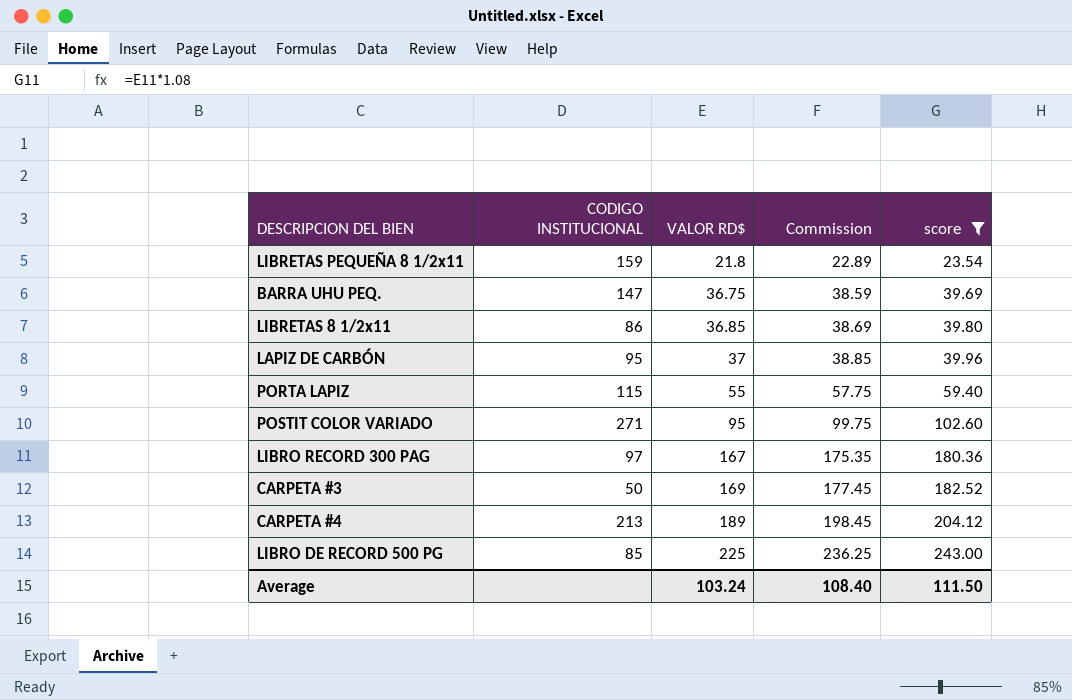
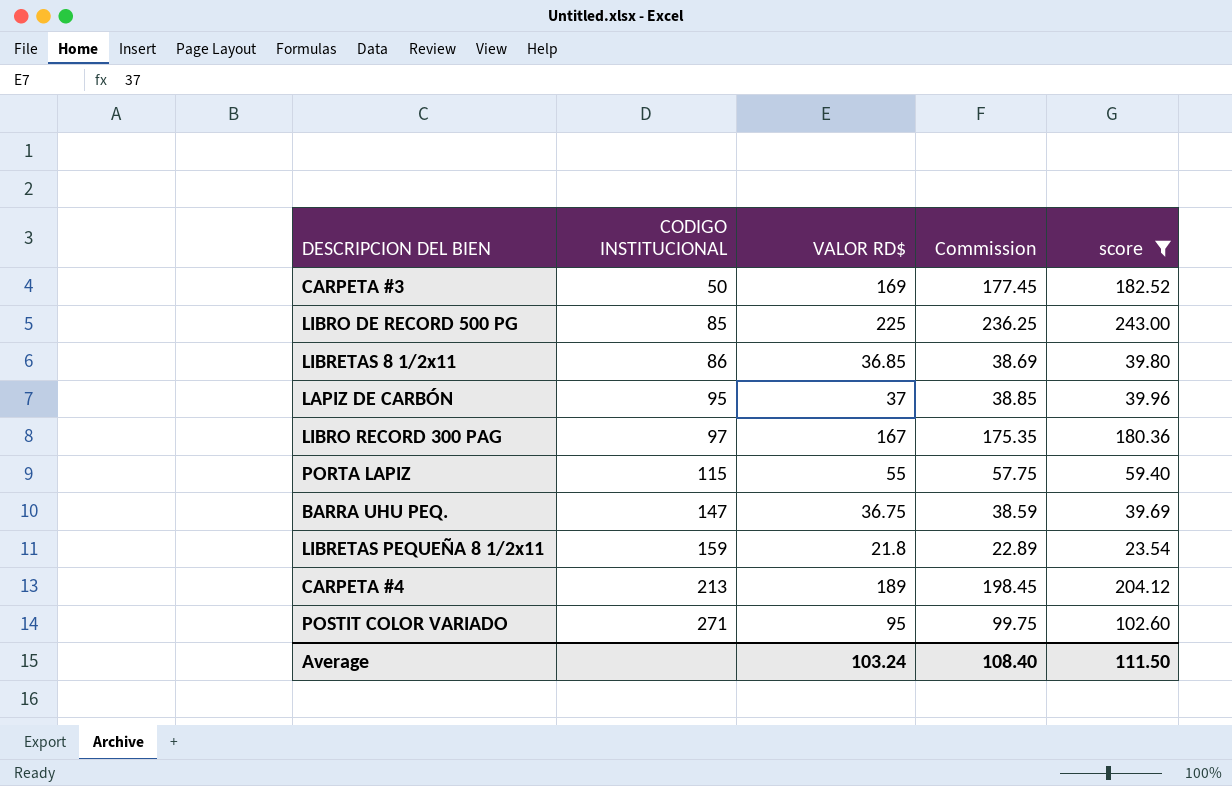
row order: VALOR RD$ ascending -> CODIGO INSTITUCIONAL ascending

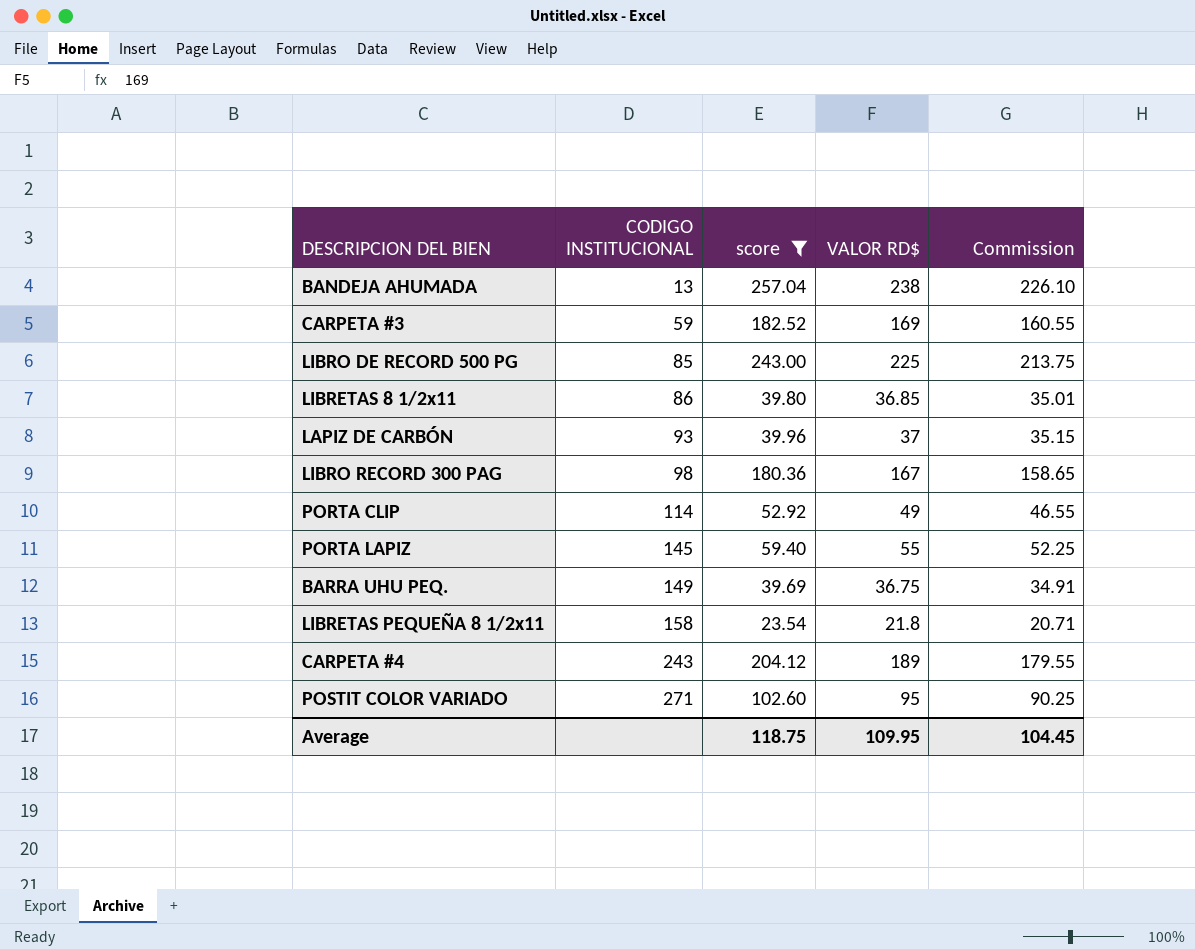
column score | position: 5 -> 3
column Commission | formula: [VALOR RD$] * 1.05 -> [VALOR RD$] * 0.95
row BANDEJA AHUMADA: none -> 13 | 257.04 | 238 | 226.10
CARPETA #3 | CODIGO INSTITUCIONAL: 50 -> 59
LAPIZ DE CARBÓN | CODIGO INSTITUCIONAL: 95 -> 93
LIBRO RECORD 300 PAG | CODIGO INSTITUCIONAL: 97 -> 98
row PORTA CLIP: none -> 114 | 52.92 | 49 | 46.55
PORTA LAPIZ | CODIGO INSTITUCIONAL: 115 -> 145
BARRA UHU PEQ. | CODIGO INSTITUCIONAL: 147 -> 149
LIBRETAS PEQUEÑA 8 1/2x11 | CODIGO INSTITUCIONAL: 159 -> 158
CARPETA #4 | CODIGO INSTITUCIONAL: 213 -> 243
Average | score: 111.50 -> 118.75
Average | VALOR RD$: 103.24 -> 109.95
Average | Commission: 108.40 -> 104.45

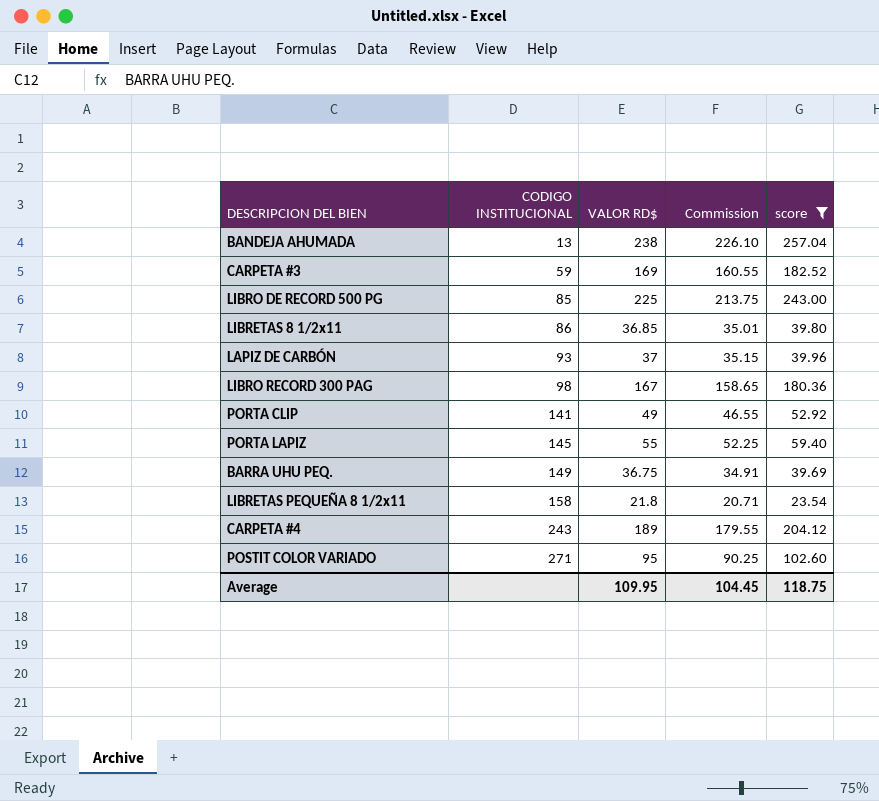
column score | position: 3 -> 5
PORTA CLIP | CODIGO INSTITUCIONAL: 114 -> 141

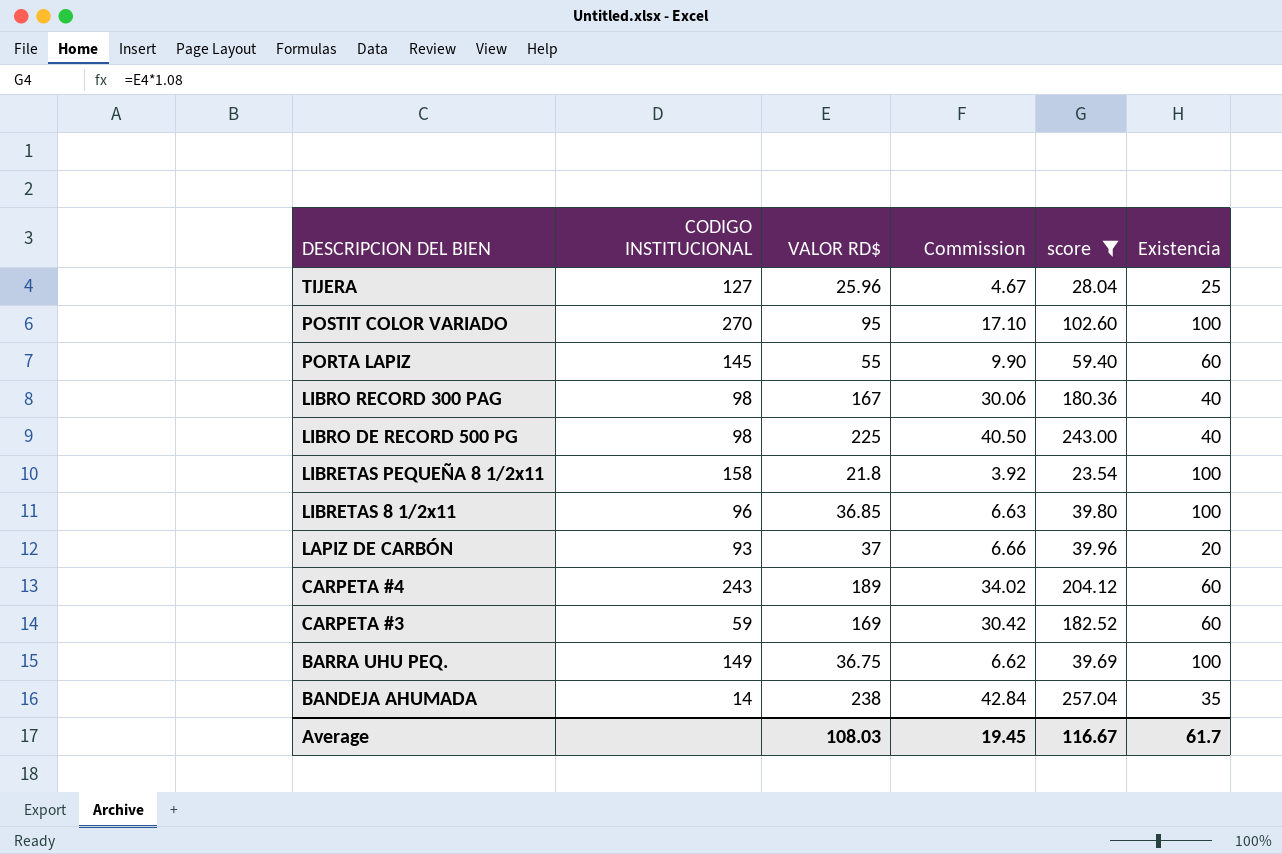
row order: CODIGO INSTITUCIONAL ascending -> DESCRIPCION DEL BIEN descending
column Commission | formula: [VALOR RD$] * 0.95 -> [VALOR RD$] * 0.18
column Existencia | position: none -> 6
row PORTA CLIP: 141 | 49 | 46.55 | 52.92 -> none
row TIJERA: none -> 127 | 25.96 | 4.67 | 28.04 | 25
POSTIT COLOR VARIADO | CODIGO INSTITUCIONAL: 271 -> 270
LIBRO DE RECORD 500 PG | CODIGO INSTITUCIONAL: 85 -> 98
LIBRETAS 8 1/2x11 | CODIGO INSTITUCIONAL: 86 -> 96
BANDEJA AHUMADA | CODIGO INSTITUCIONAL: 13 -> 14
Average | VALOR RD$: 109.95 -> 108.03
Average | Commission: 104.45 -> 19.45
Average | score: 118.75 -> 116.67

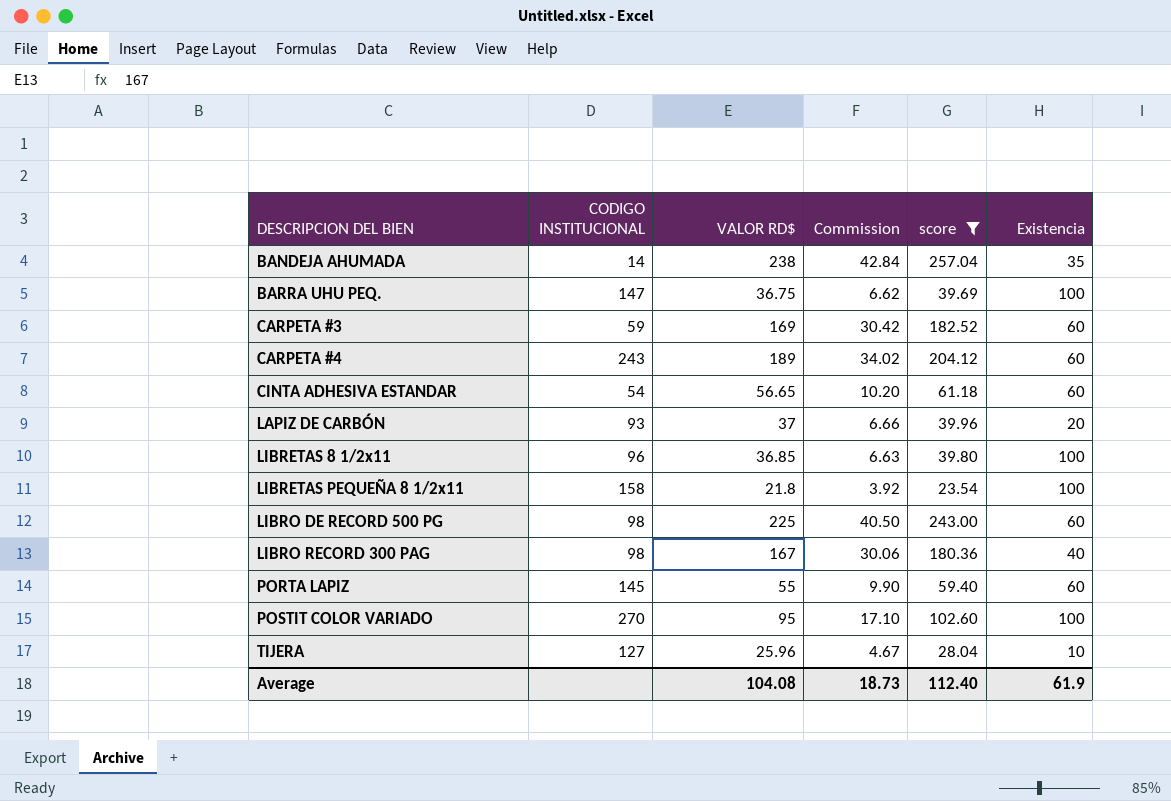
row order: DESCRIPCION DEL BIEN descending -> DESCRIPCION DEL BIEN ascending
BARRA UHU PEQ. | CODIGO INSTITUCIONAL: 149 -> 147
row CINTA ADHESIVA ESTANDAR: none -> 54 | 56.65 | 10.20 | 61.18 | 60
LIBRO DE RECORD 500 PG | Existencia: 40 -> 60
TIJERA | Existencia: 25 -> 10
Average | VALOR RD$: 108.03 -> 104.08
Average | Commission: 19.45 -> 18.73
Average | score: 116.67 -> 112.40
Average | Existencia: 61.7 -> 61.9

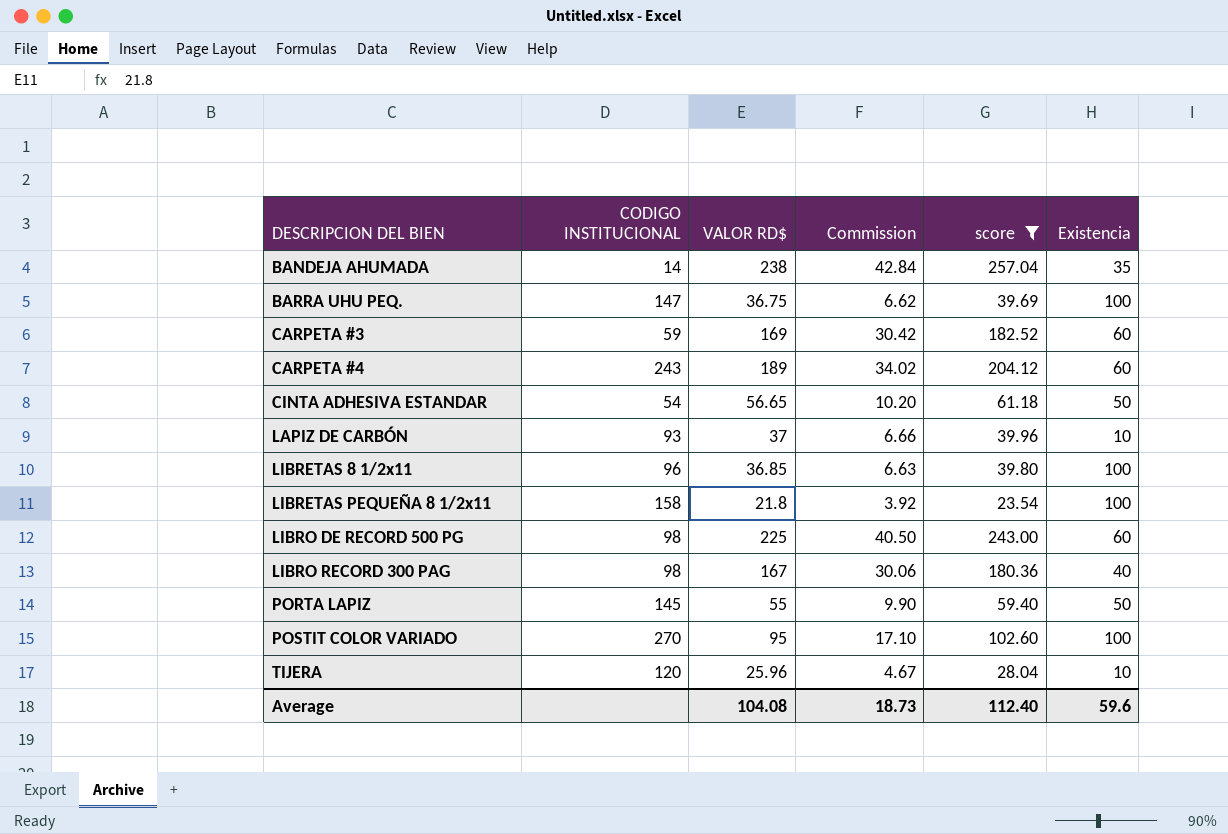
CINTA ADHESIVA ESTANDAR | Existencia: 60 -> 50
LAPIZ DE CARBÓN | Existencia: 20 -> 10
PORTA LAPIZ | Existencia: 60 -> 50
TIJERA | CODIGO INSTITUCIONAL: 127 -> 120
Average | Existencia: 61.9 -> 59.6

